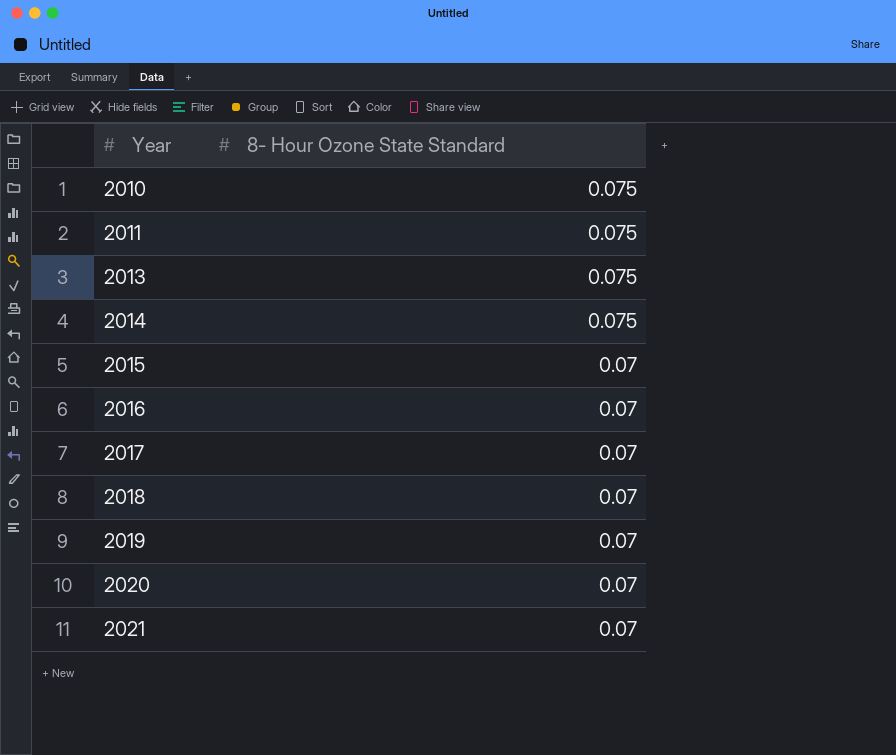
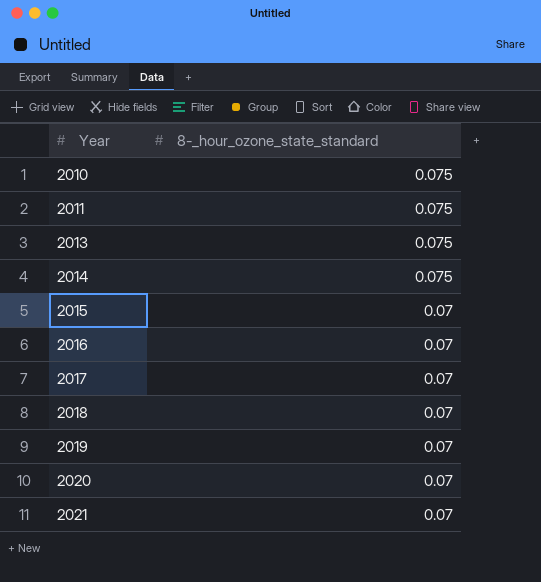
column name: 8- Hour Ozone State Standard -> 8-_hour_ozone_state_standard

